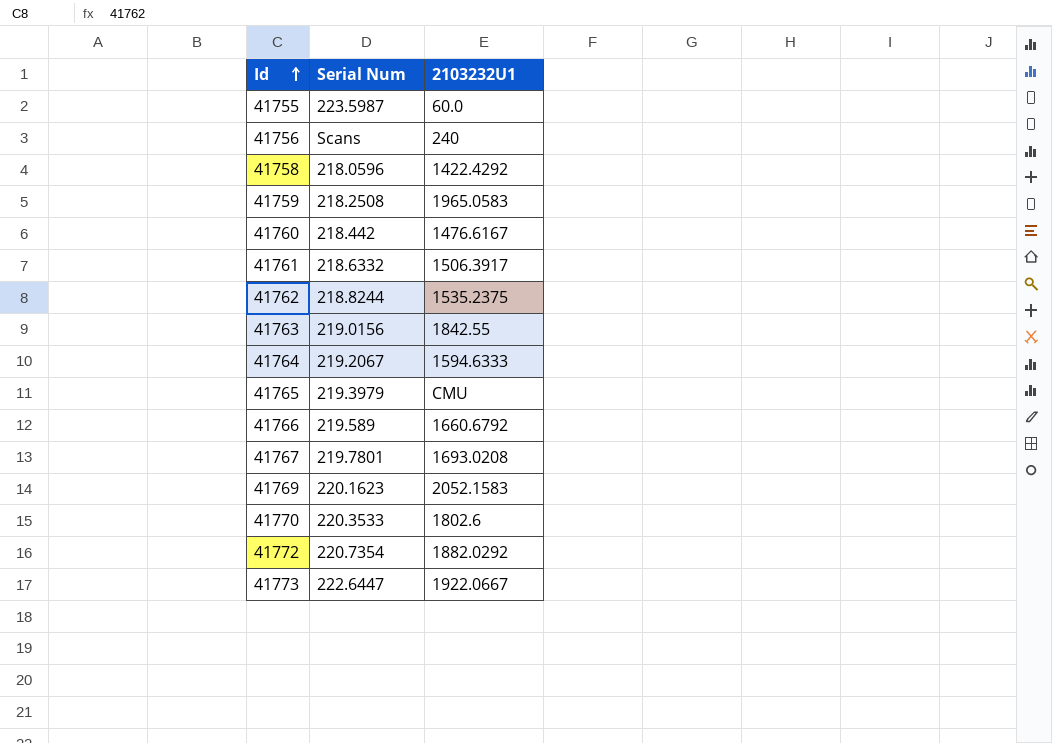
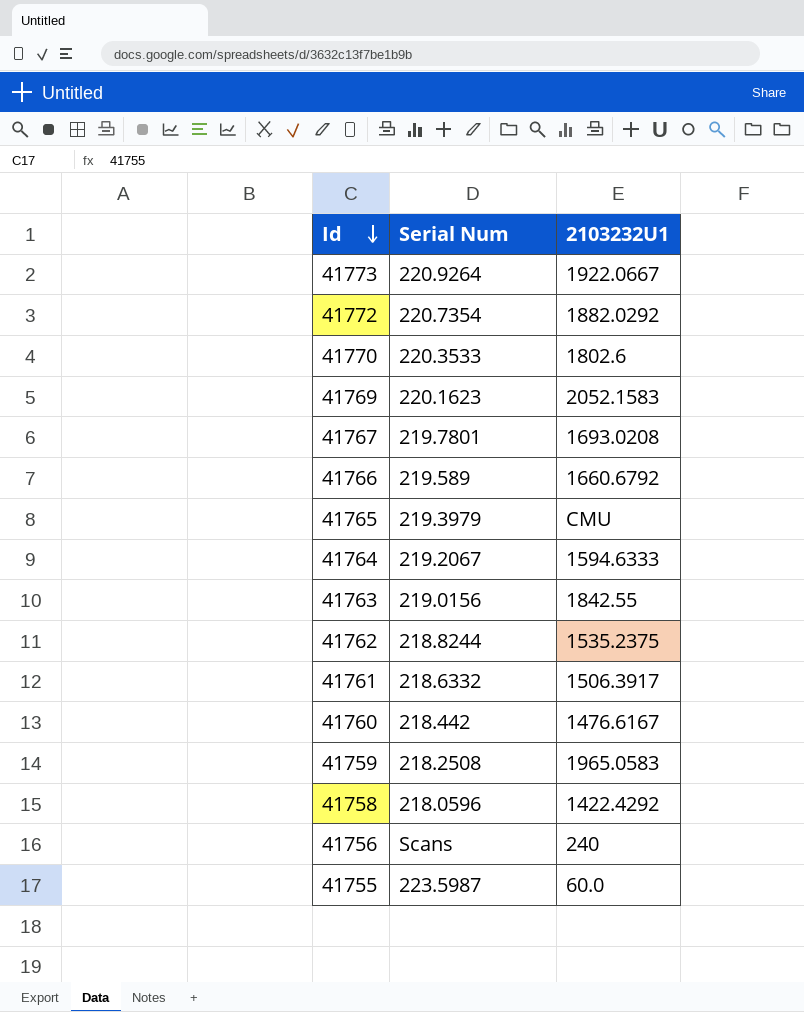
row order: Id ascending -> Id descending
41773 | Serial Num: 222.6447 -> 220.9264

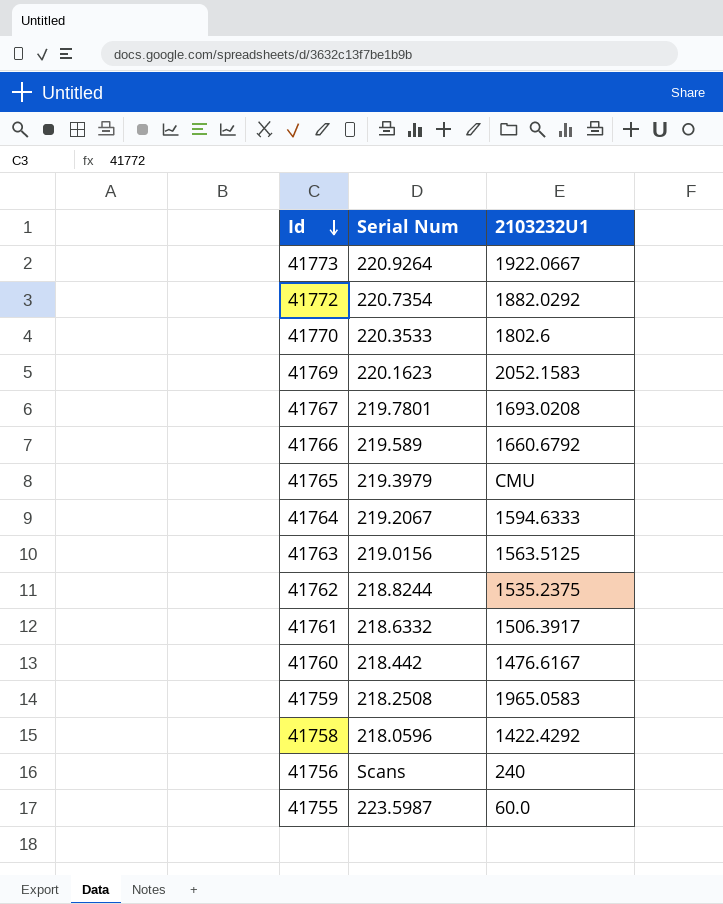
41763 | 2103232U1: 1842.55 -> 1563.5125

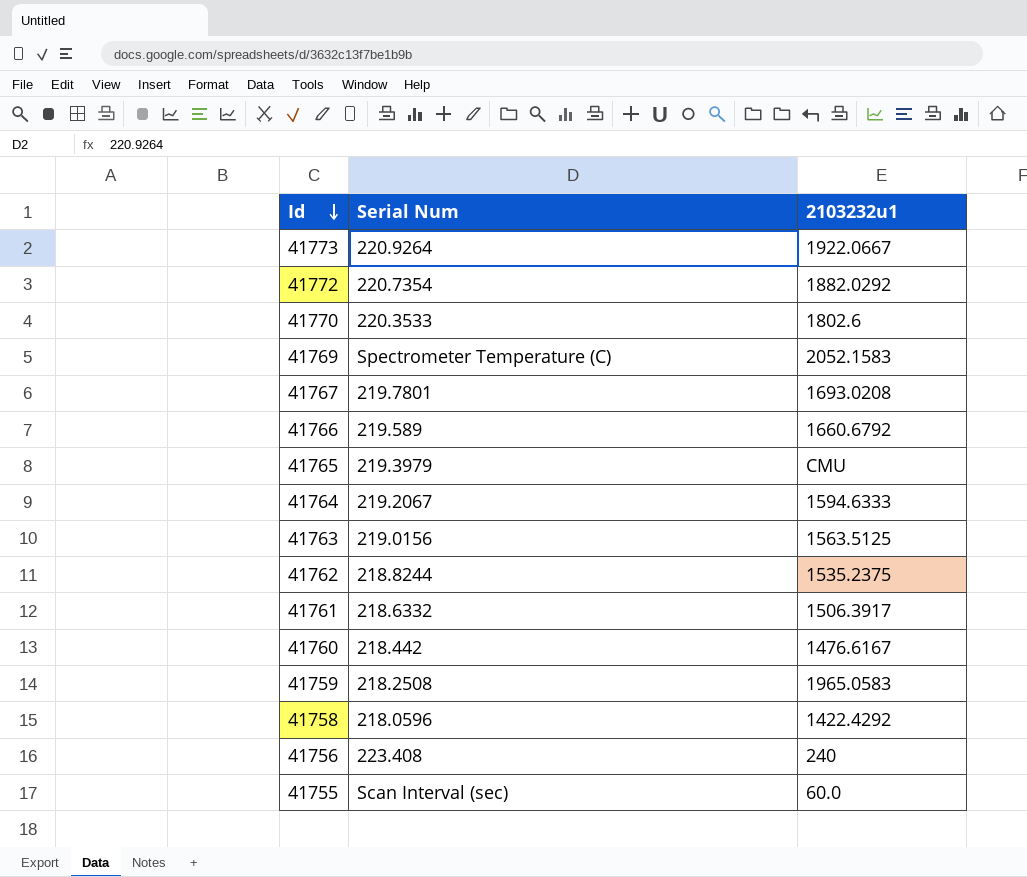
column name: 2103232U1 -> 2103232u1
41769 | Serial Num: 220.1623 -> Spectrometer Temperature (C)
41756 | Serial Num: Scans -> 223.408
41755 | Serial Num: 223.5987 -> Scan Interval (sec)

